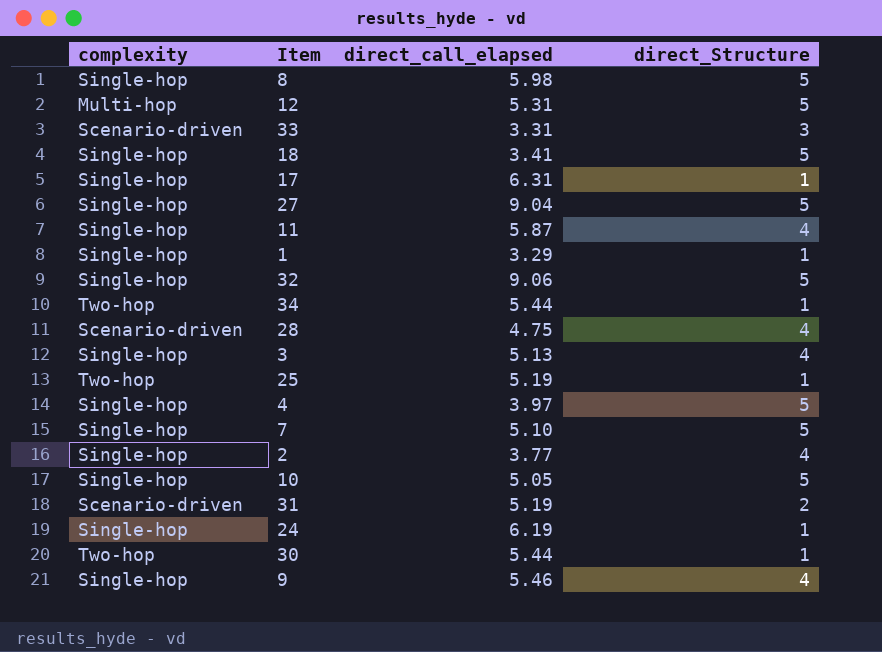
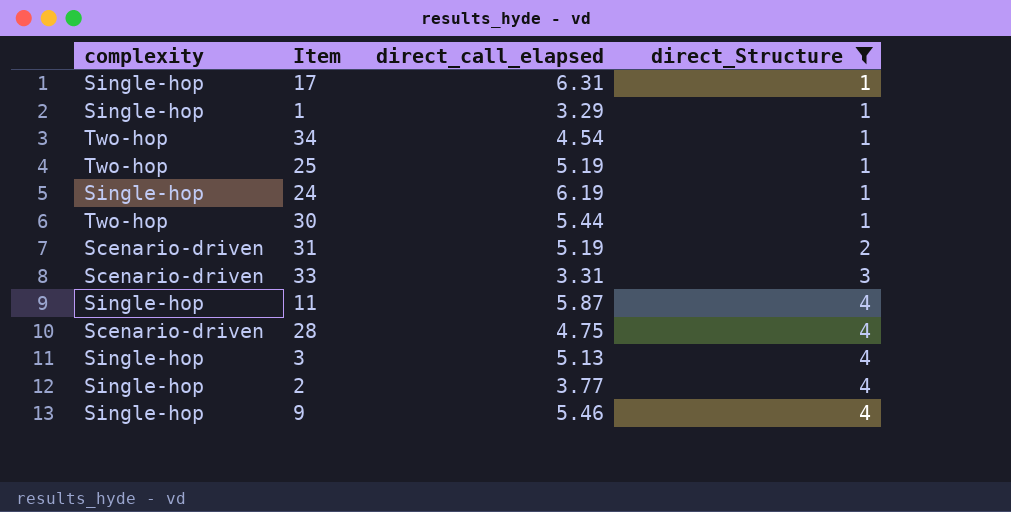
filter: none -> direct_Structure != 5
row order: none -> direct_Structure ascending
34 | direct_call_elapsed: 5.44 -> 4.54

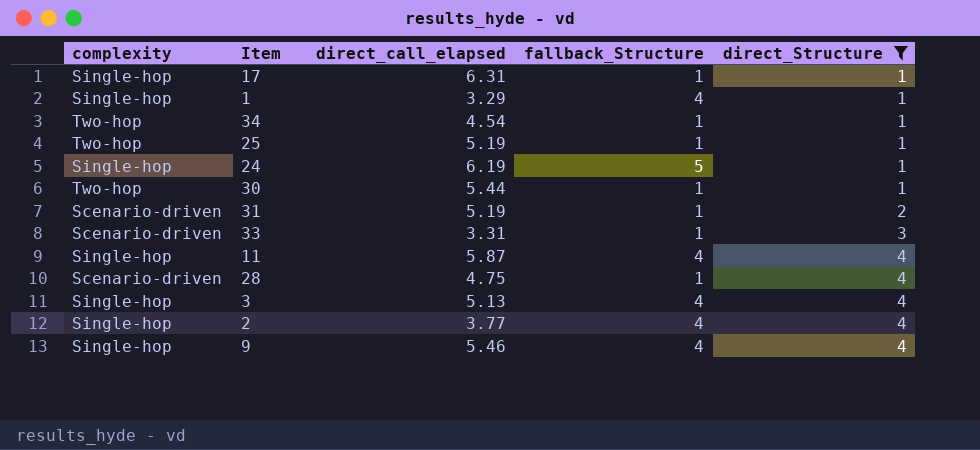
column fallback_Structure | position: none -> 4

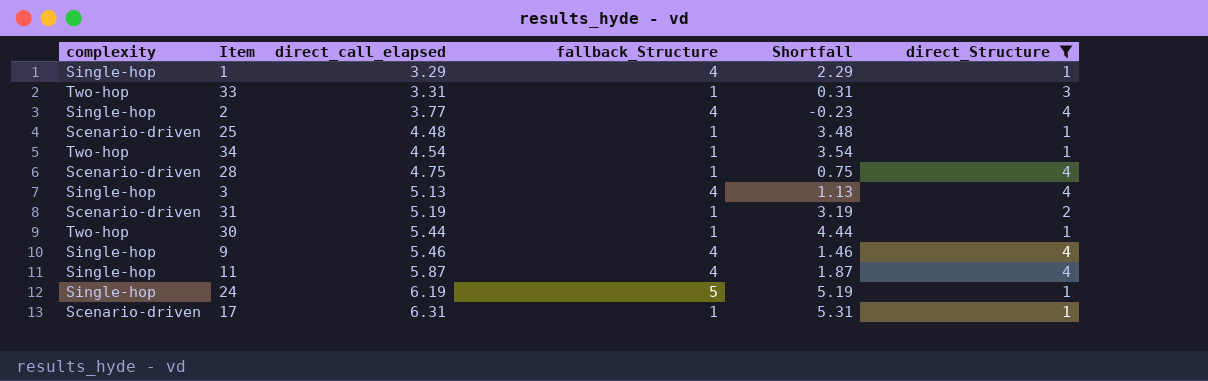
row order: direct_Structure ascending -> direct_call_elapsed ascending
column Shortfall | formula: none -> [direct_call_elapsed] - [direct_Structure]
33 | complexity: Scenario-driven -> Two-hop
25 | complexity: Two-hop -> Scenario-driven
25 | direct_call_elapsed: 5.19 -> 4.48
17 | complexity: Single-hop -> Scenario-driven

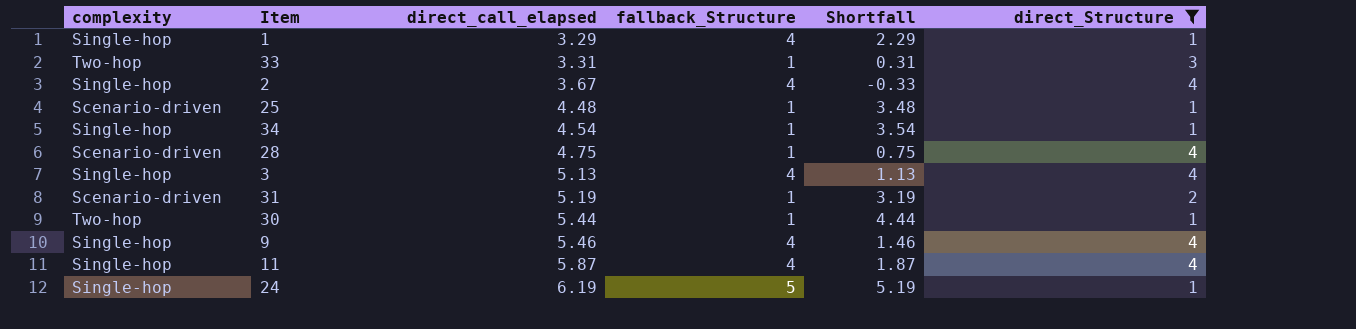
row 17: Scenario-driven | 6.31 | 1 | 5.31 | 1 -> none
2 | direct_call_elapsed: 3.77 -> 3.67
2 | Shortfall: -0.23 -> -0.33
34 | complexity: Two-hop -> Single-hop

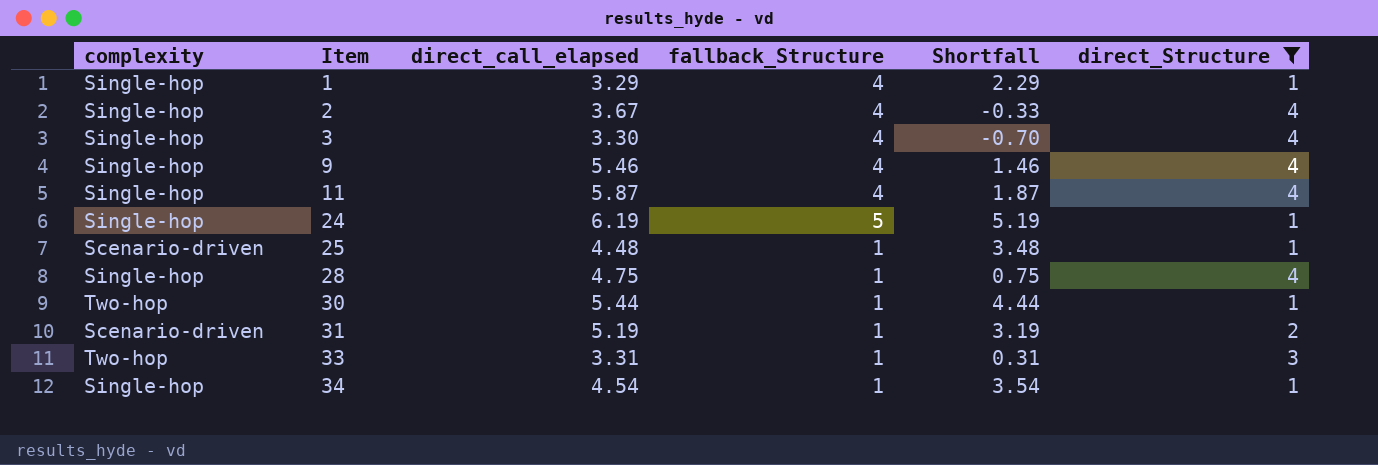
row order: direct_call_elapsed ascending -> Item ascending
3 | direct_call_elapsed: 5.13 -> 3.30
3 | Shortfall: 1.13 -> -0.70
28 | complexity: Scenario-driven -> Single-hop

